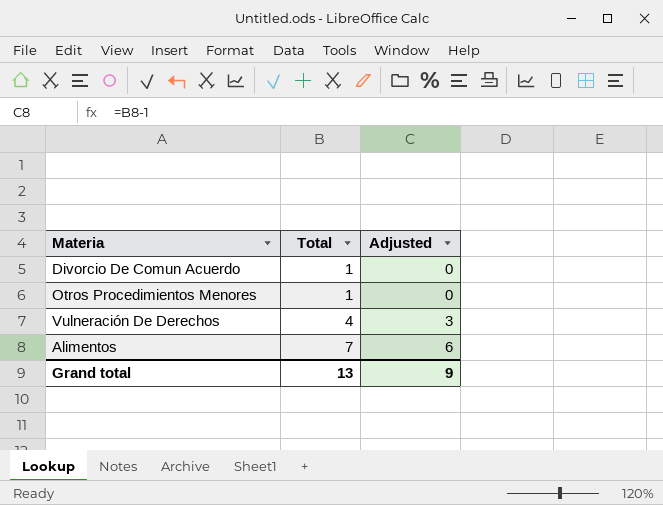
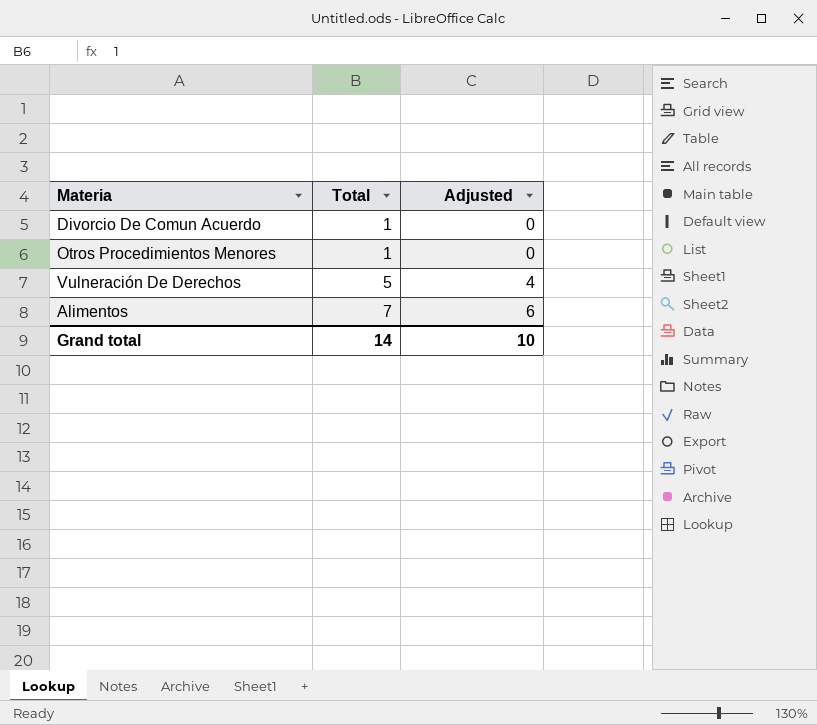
Vulneración De Derechos | Total: 4 -> 5
Vulneración De Derechos | Adjusted: 3 -> 4
Grand total | Total: 13 -> 14
Grand total | Adjusted: 9 -> 10

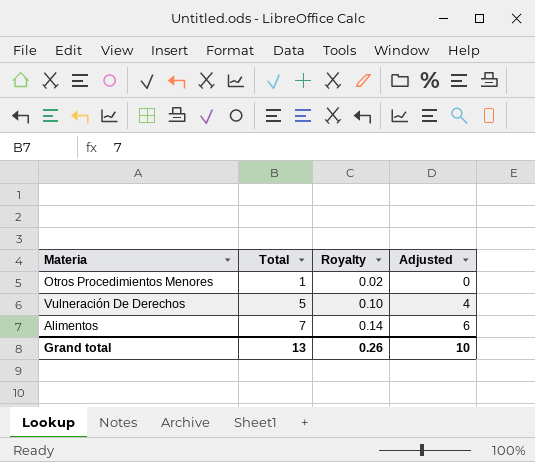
column Royalty | formula: none -> [Total] * 0.02
row Divorcio De Comun Acuerdo: 1 | 0 -> none
Grand total | Total: 14 -> 13

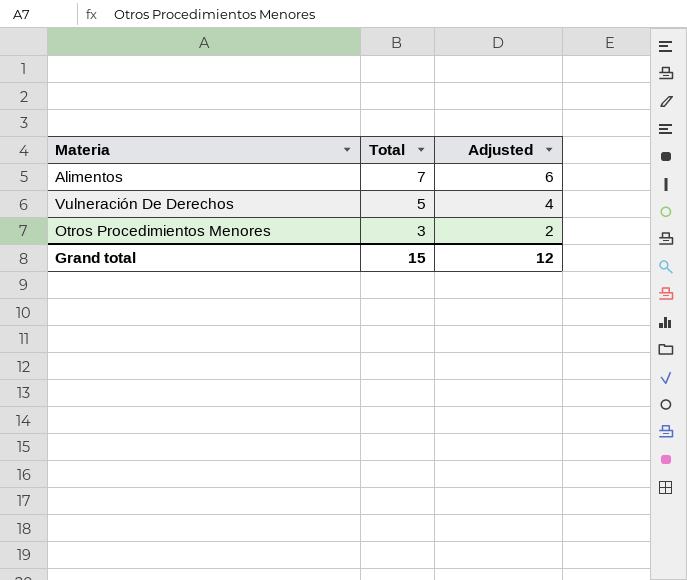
row order: Total ascending -> Total descending
column Royalty | formula: [Total] * 0.02 -> none
Otros Procedimientos Menores | Total: 1 -> 3
Otros Procedimientos Menores | Adjusted: 0 -> 2
Grand total | Total: 13 -> 15
Grand total | Adjusted: 10 -> 12

